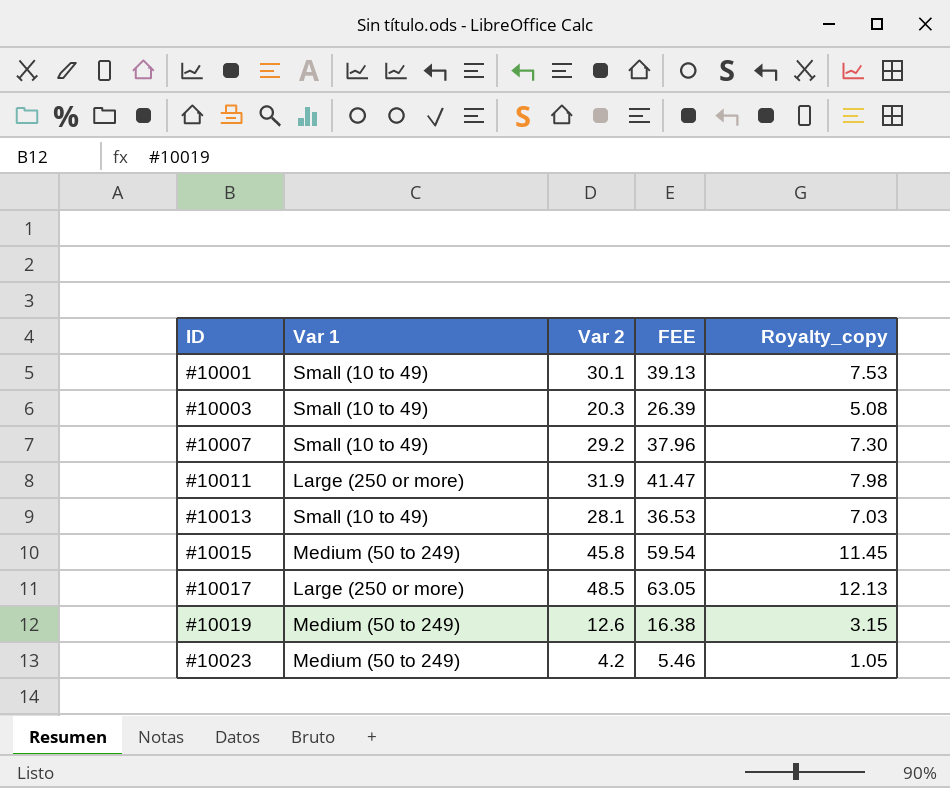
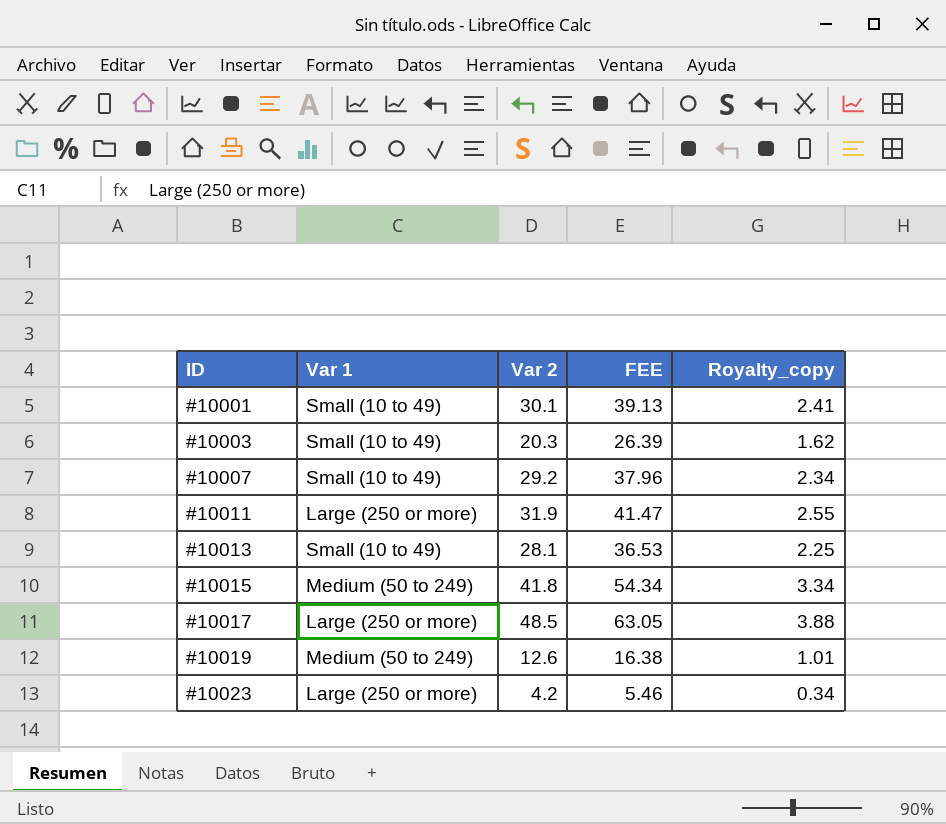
column Royalty_copy | formula: [Var 2] * 0.25 -> [Var 2] * 0.08
#10015 | Var 2: 45.8 -> 41.8
#10015 | FEE: 59.54 -> 54.34
#10023 | Var 1: Medium (50 to 249) -> Large (250 or more)

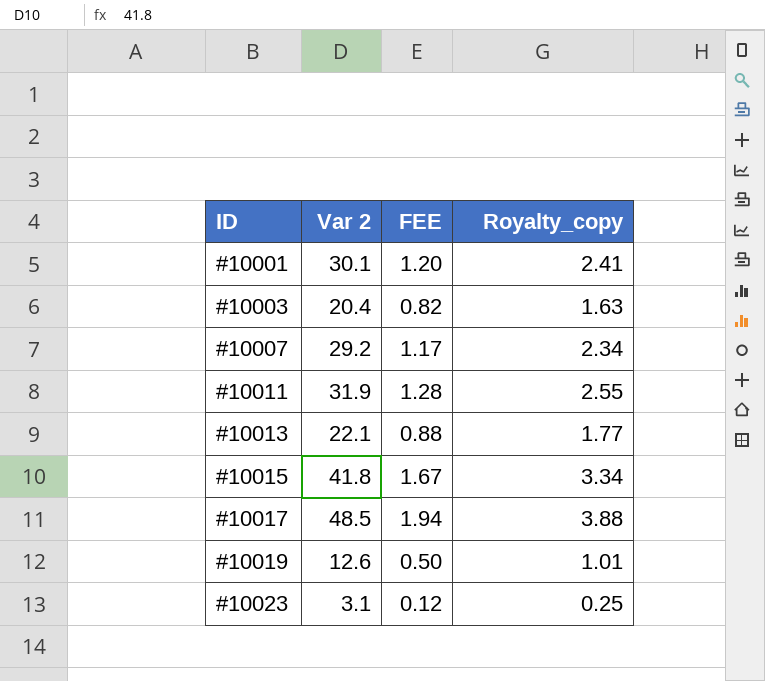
column Var 1 | position: 2 -> none
column FEE | formula: [Var 2] * 1.3 -> [Var 2] * 0.04
#10003 | Var 2: 20.3 -> 20.4
#10003 | Royalty_copy: 1.62 -> 1.63
#10013 | Var 2: 28.1 -> 22.1
#10013 | Royalty_copy: 2.25 -> 1.77
#10023 | Var 2: 4.2 -> 3.1
#10023 | Royalty_copy: 0.34 -> 0.25

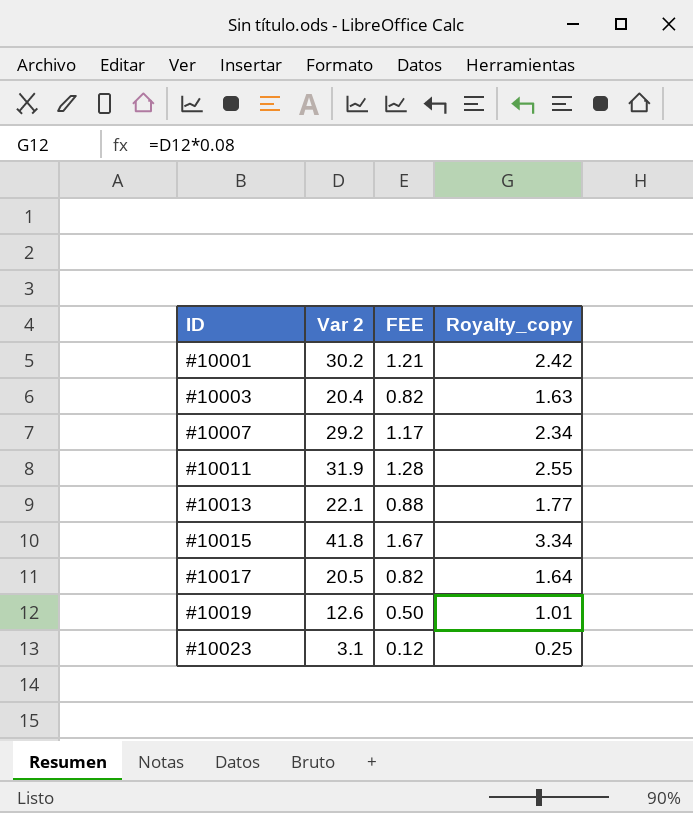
#10001 | Var 2: 30.1 -> 30.2
#10001 | FEE: 1.20 -> 1.21
#10001 | Royalty_copy: 2.41 -> 2.42
#10017 | Var 2: 48.5 -> 20.5
#10017 | FEE: 1.94 -> 0.82
#10017 | Royalty_copy: 3.88 -> 1.64

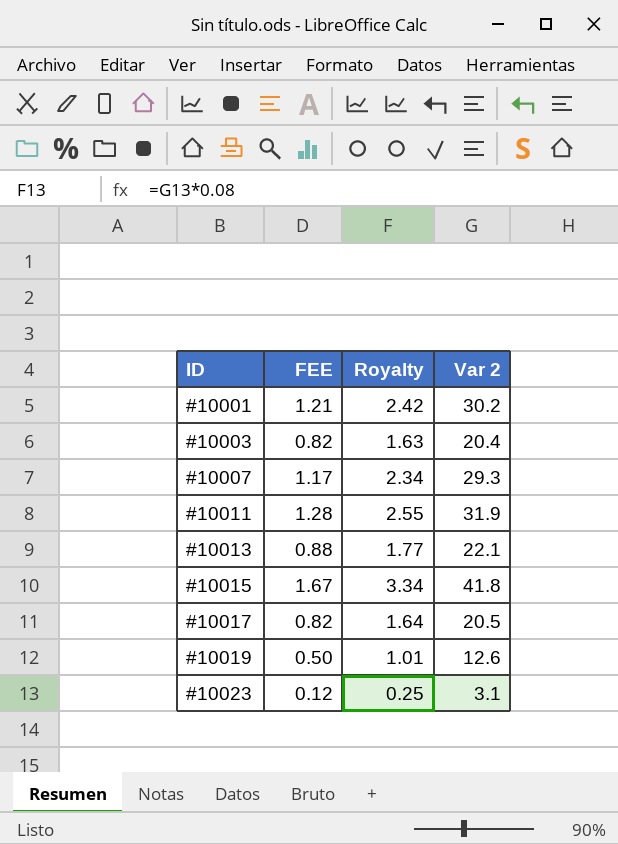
column name: Royalty_copy -> Royalty
column Var 2 | position: 2 -> 4
#10007 | Var 2: 29.2 -> 29.3

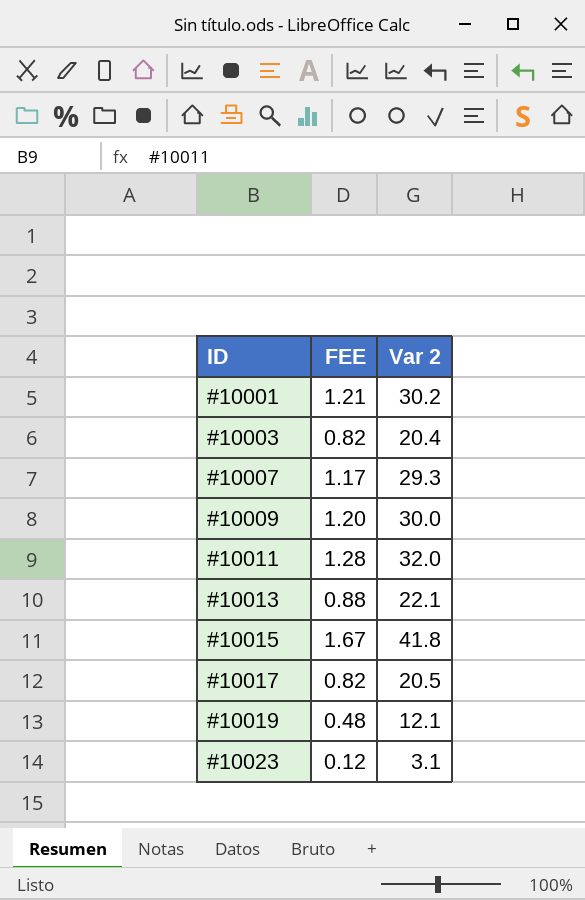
column Royalty | formula: [Var 2] * 0.08 -> none
row #10009: none -> 1.20 | 30.0
#10011 | Var 2: 31.9 -> 32.0
#10019 | FEE: 0.50 -> 0.48
#10019 | Var 2: 12.6 -> 12.1

